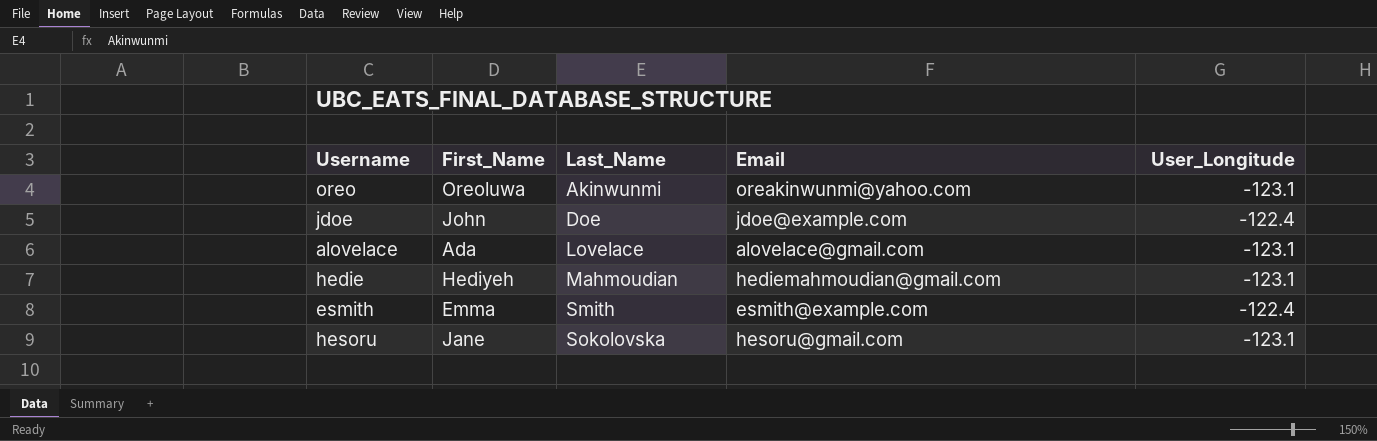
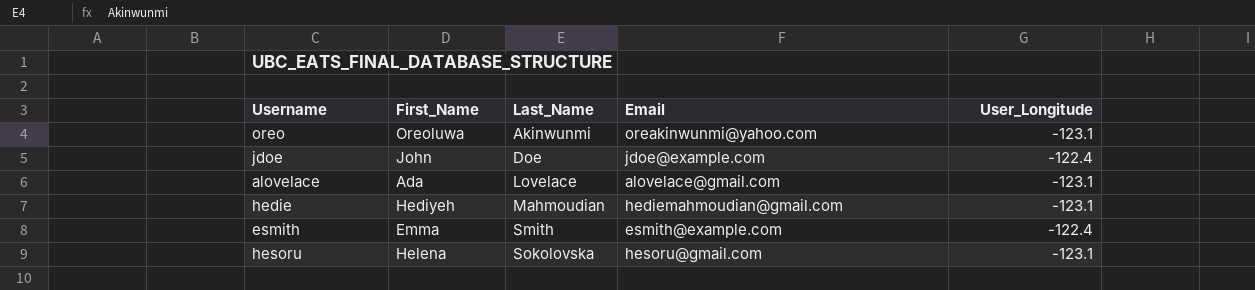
hesoru | First_Name: Jane -> Helena

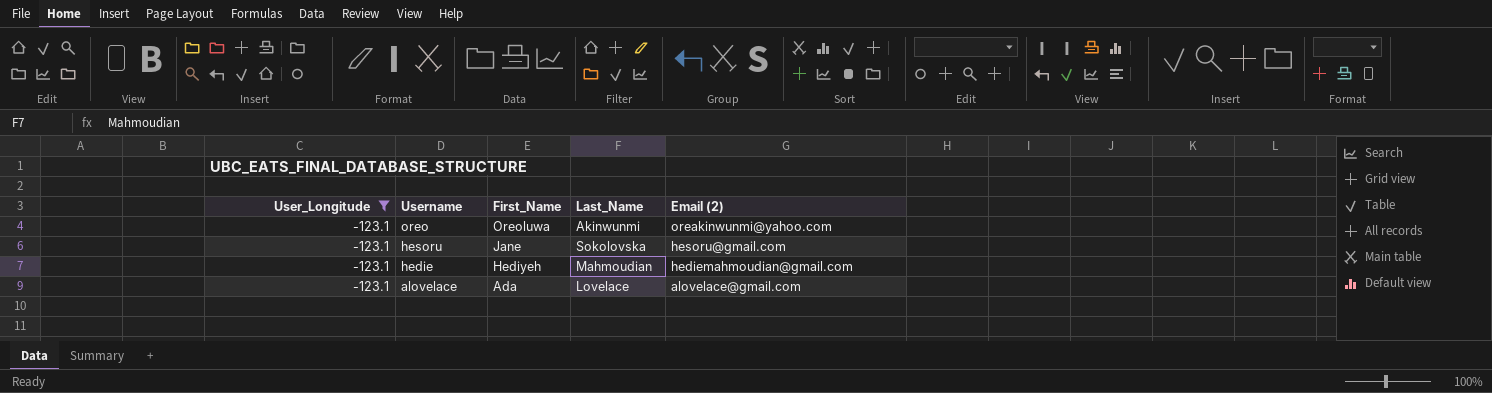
filter: none -> User_Longitude = -123.1
row order: Last_Name ascending -> Username descending
column User_Longitude | position: 5 -> 1
column name: Email -> Email (2)
hesoru | First_Name: Helena -> Jane

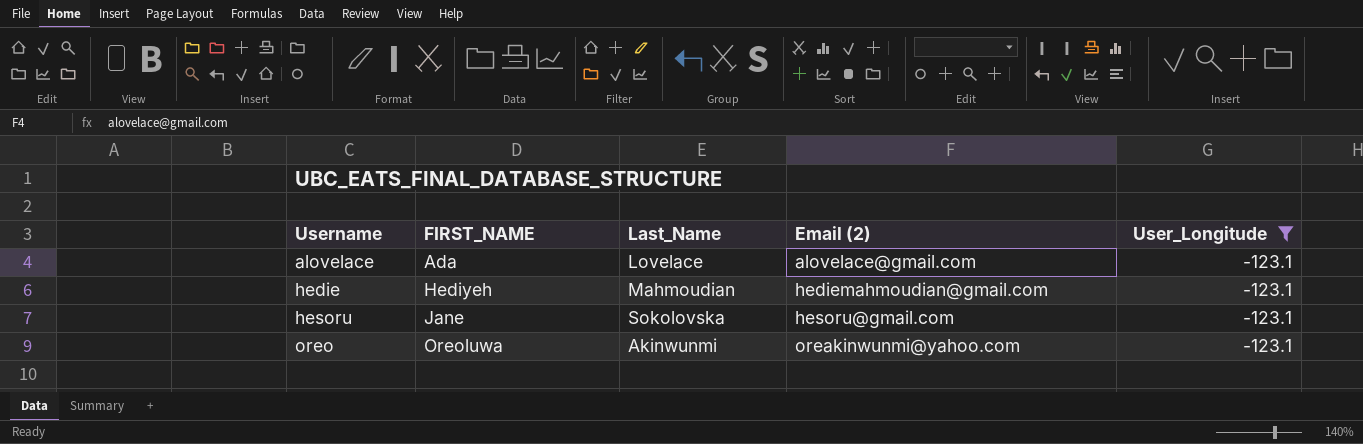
row order: Username descending -> Username ascending
column name: First_Name -> FIRST_NAME
column User_Longitude | position: 1 -> 5

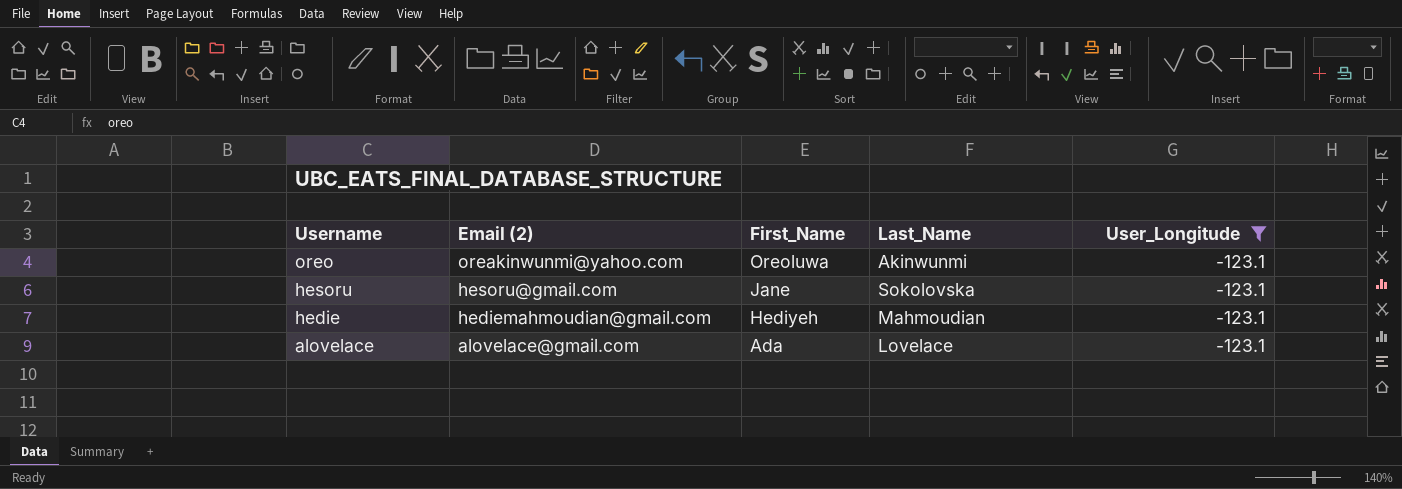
row order: Username ascending -> Username descending
column Email (2) | position: 4 -> 2
column name: FIRST_NAME -> First_Name

